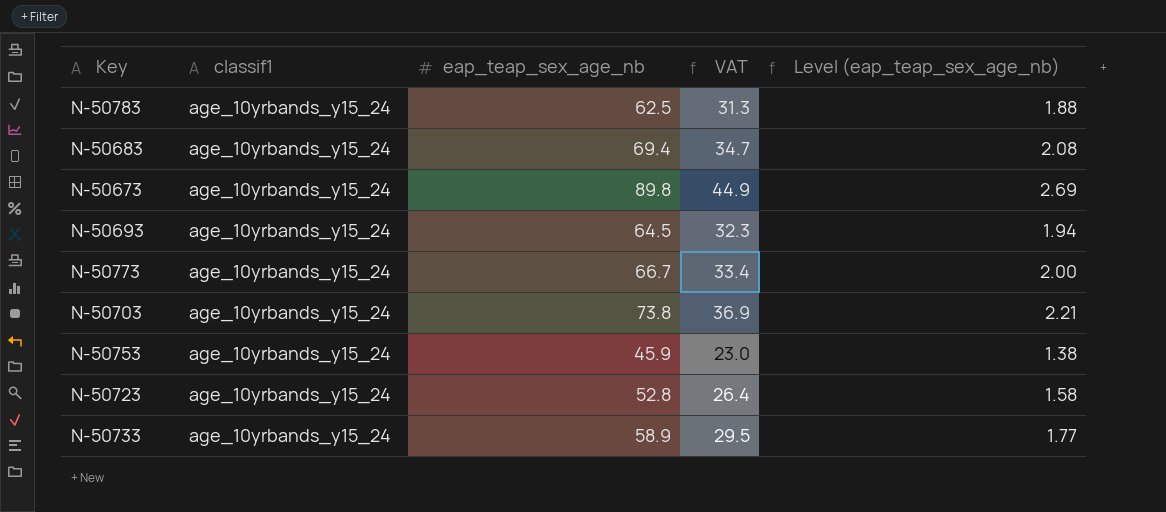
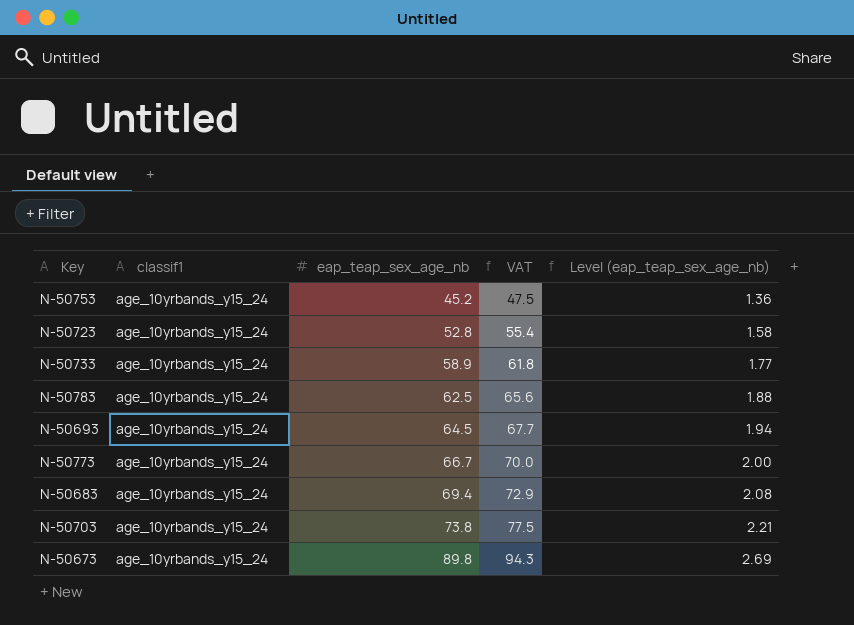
row order: none -> eap_teap_sex_age_nb ascending
column VAT | formula: [eap_teap_sex_age_nb] * 0.5 -> [eap_teap_sex_age_nb] * 1.05
N-50753 | eap_teap_sex_age_nb: 45.9 -> 45.2
N-50753 | Level (eap_teap_sex_age_nb): 1.38 -> 1.36

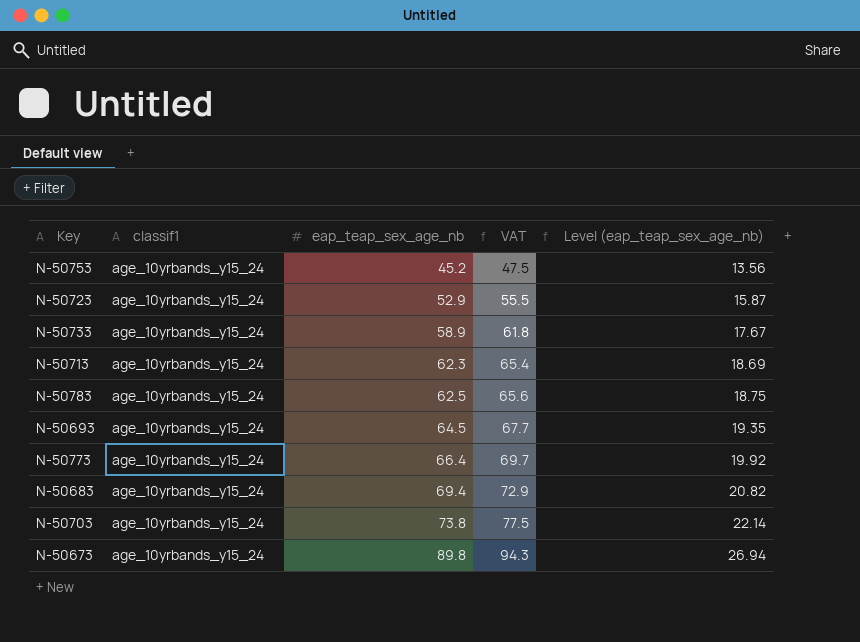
column Level (eap_teap_sex_age_nb) | formula: [eap_teap_sex_age_nb] * 0.03 -> [eap_teap_sex_age_nb] * 0.3
N-50723 | eap_teap_sex_age_nb: 52.8 -> 52.9
N-50723 | VAT: 55.4 -> 55.5
row N-50713: none -> age_10yrbands_y15_24 | 62.3 | 65.4 | 18.69
N-50773 | eap_teap_sex_age_nb: 66.7 -> 66.4
N-50773 | VAT: 70.0 -> 69.7

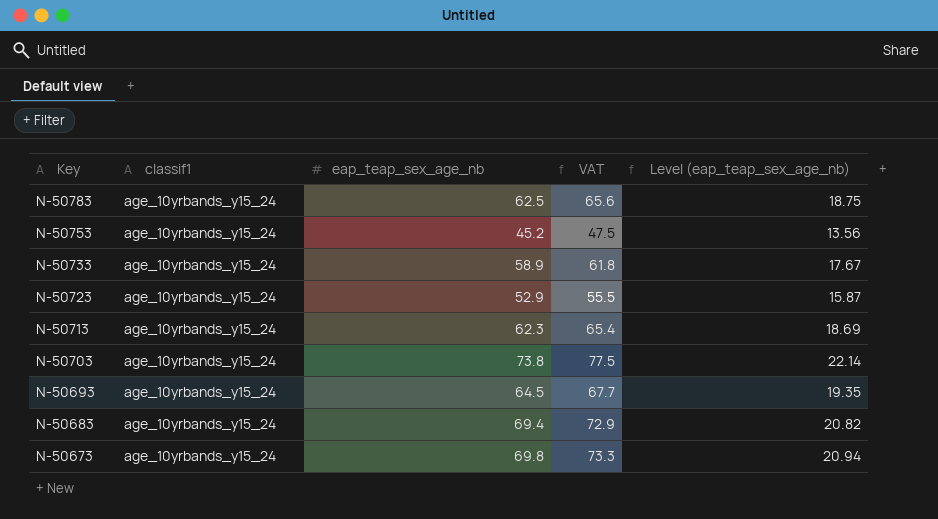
row order: eap_teap_sex_age_nb ascending -> Key descending
row N-50773: age_10yrbands_y15_24 | 66.4 | 69.7 | 19.92 -> none
N-50673 | eap_teap_sex_age_nb: 89.8 -> 69.8
N-50673 | VAT: 94.3 -> 73.3
N-50673 | Level (eap_teap_sex_age_nb): 26.94 -> 20.94

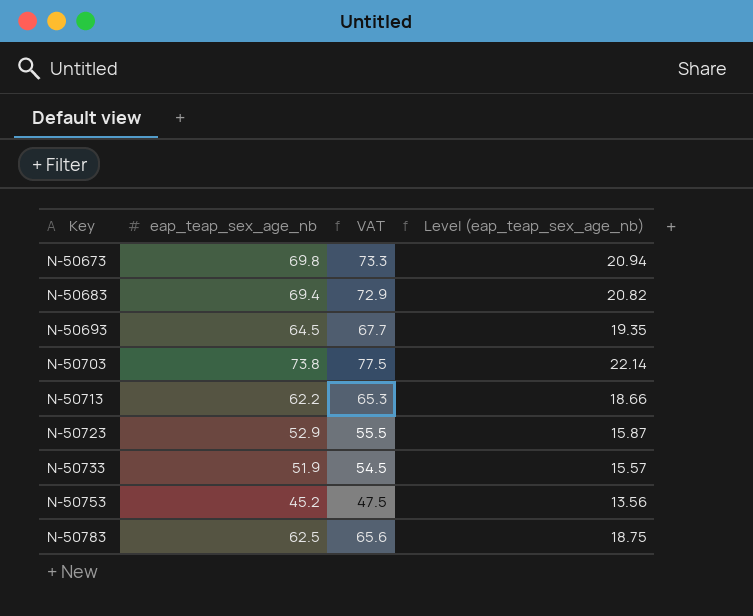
row order: Key descending -> Key ascending
column classif1 | position: 2 -> none
N-50713 | eap_teap_sex_age_nb: 62.3 -> 62.2
N-50713 | VAT: 65.4 -> 65.3
N-50713 | Level (eap_teap_sex_age_nb): 18.69 -> 18.66
N-50733 | eap_teap_sex_age_nb: 58.9 -> 51.9
N-50733 | VAT: 61.8 -> 54.5
N-50733 | Level (eap_teap_sex_age_nb): 17.67 -> 15.57

